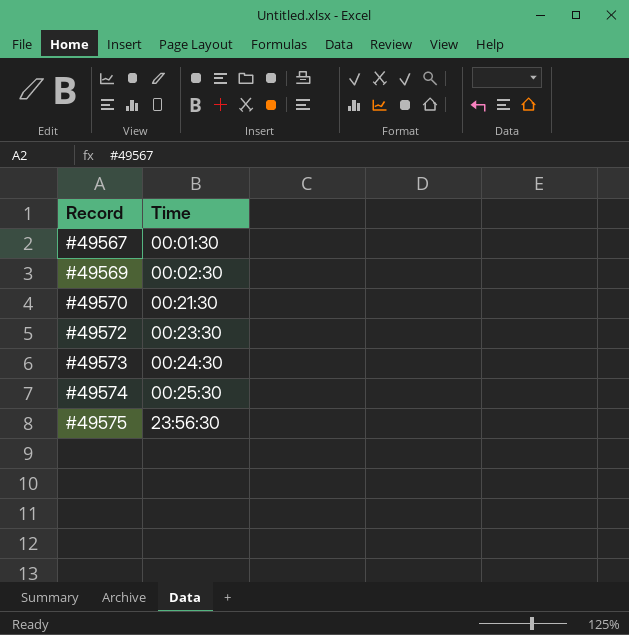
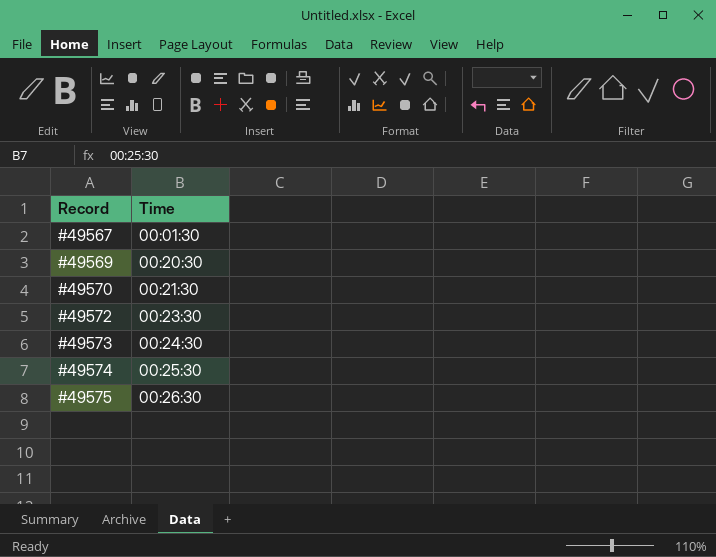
#49569 | Time: 00:02:30 -> 00:20:30
#49575 | Time: 23:56:30 -> 00:26:30

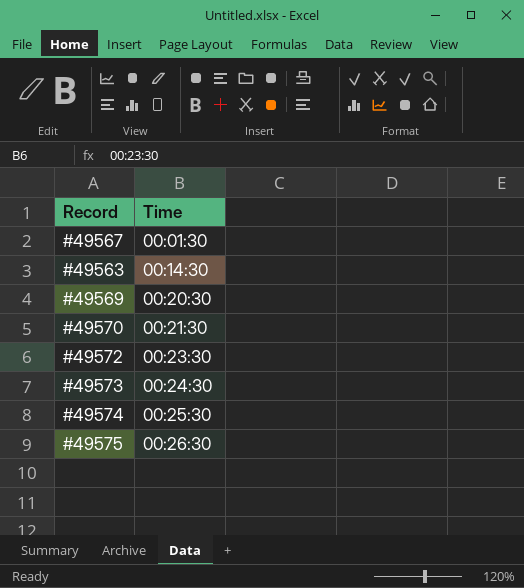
row #49563: none -> 00:14:30

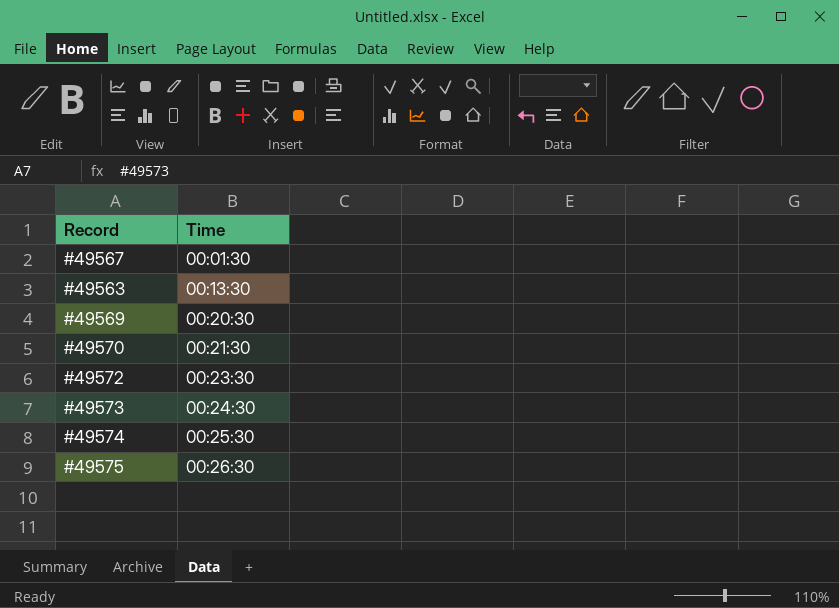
#49563 | Time: 00:14:30 -> 00:13:30

